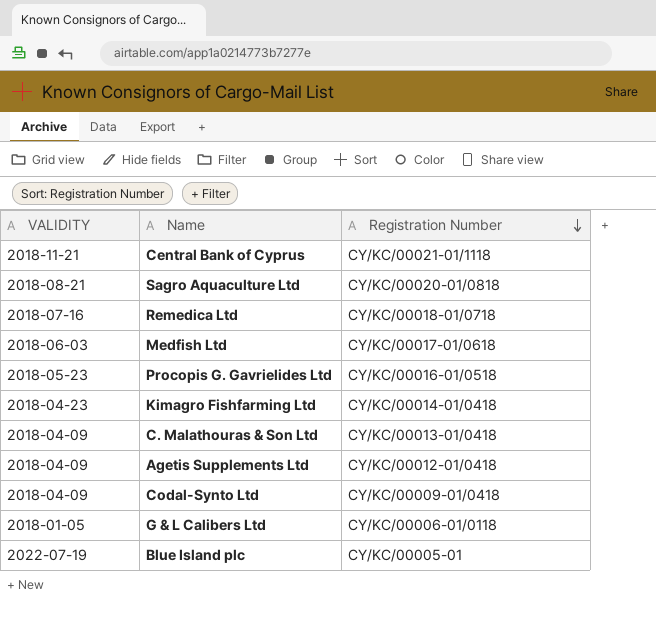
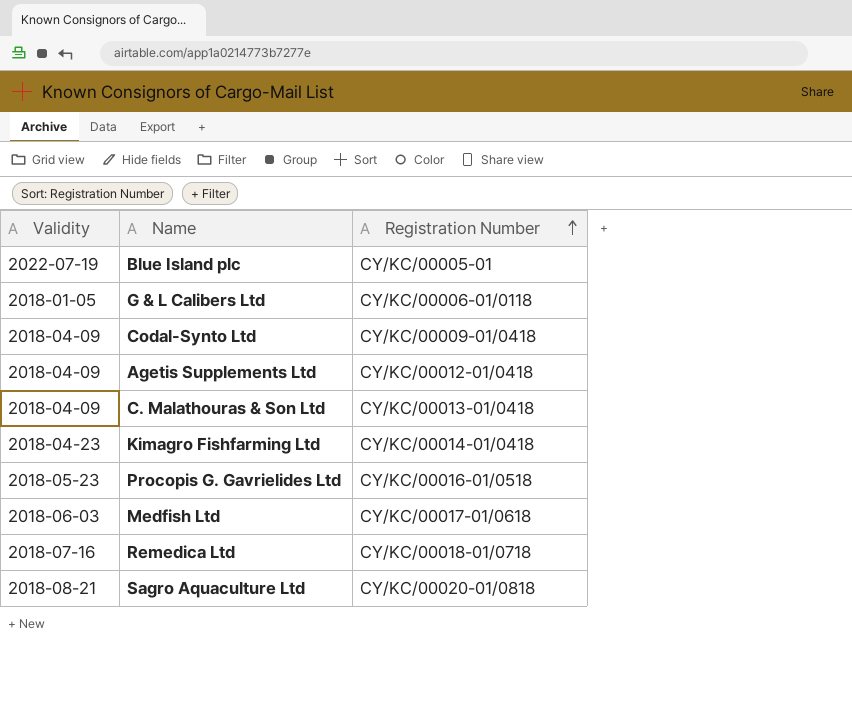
row order: Registration Number descending -> Registration Number ascending
column name: VALIDITY -> Validity
row Central Bank of Cyprus: 2018-11-21 | CY/KC/00021-01/1118 -> none

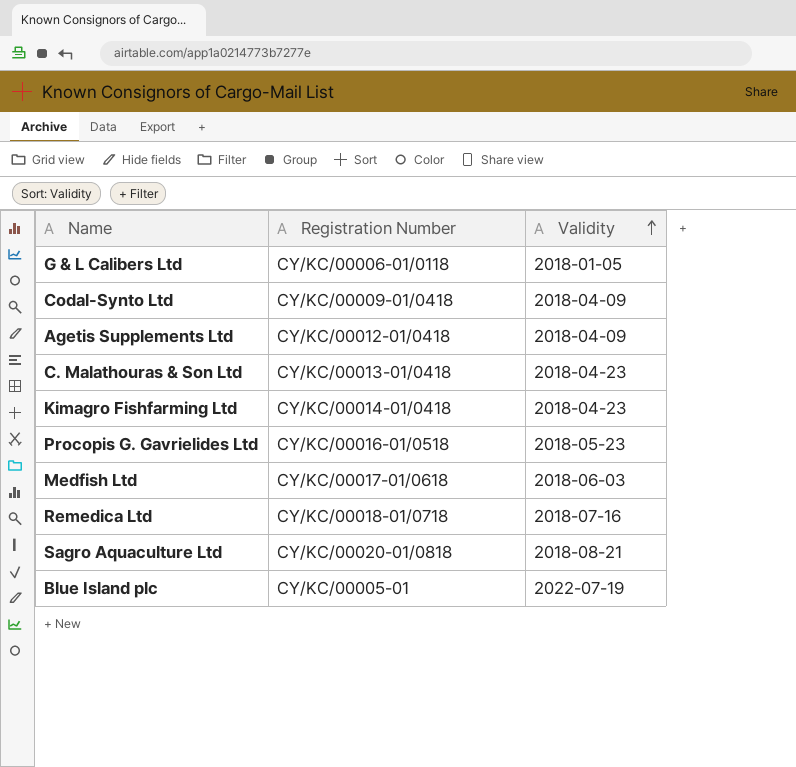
row order: Registration Number ascending -> Validity ascending
column Validity | position: 1 -> 3
C. Malathouras & Son Ltd | Validity: 2018-04-09 -> 2018-04-23

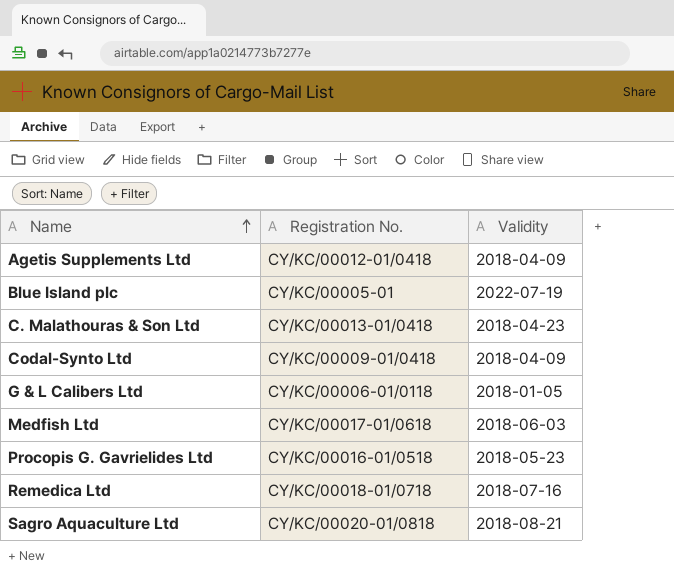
row order: Validity ascending -> Name ascending
column name: Registration Number -> Registration No.
row Kimagro Fishfarming Ltd: CY/KC/00014-01/0418 | 2018-04-23 -> none

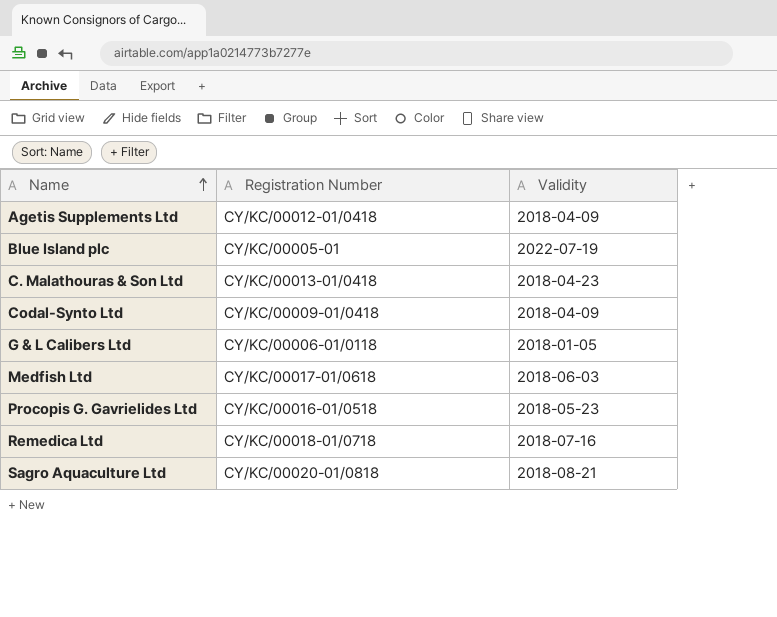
column name: Registration No. -> Registration Number

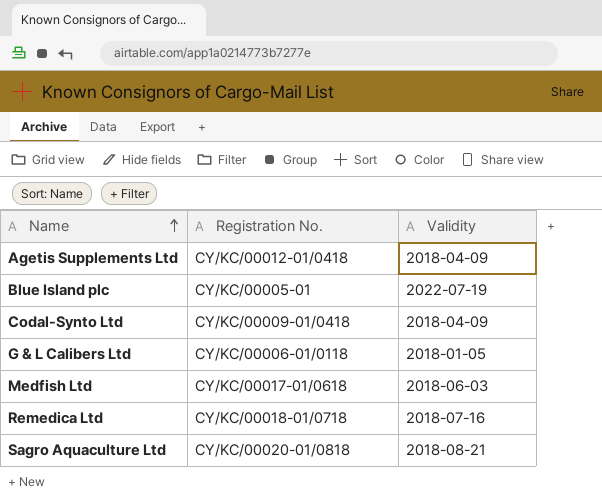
column name: Registration Number -> Registration No.
row C. Malathouras & Son Ltd: CY/KC/00013-01/0418 | 2018-04-23 -> none
row Procopis G. Gavrielides Ltd: CY/KC/00016-01/0518 | 2018-05-23 -> none

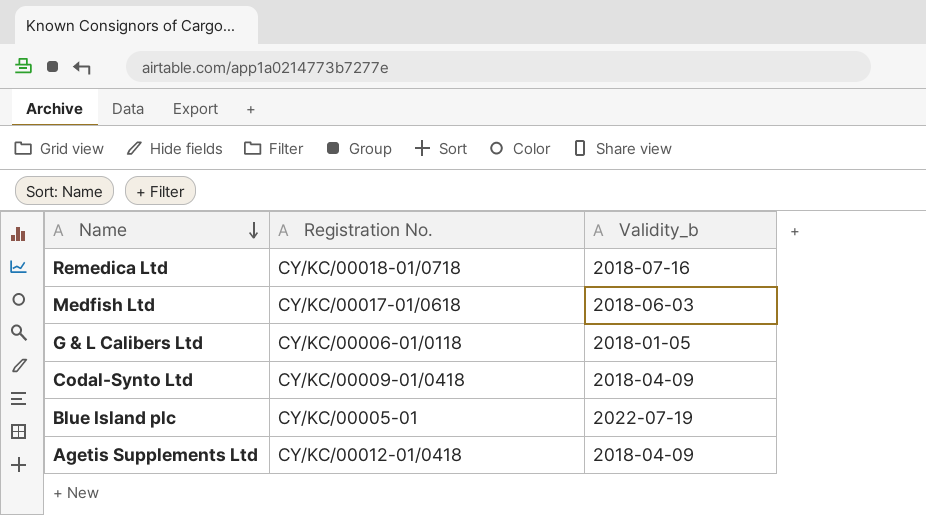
row order: Name ascending -> Name descending
column name: Validity -> Validity_b
row Sagro Aquaculture Ltd: CY/KC/00020-01/0818 | 2018-08-21 -> none

